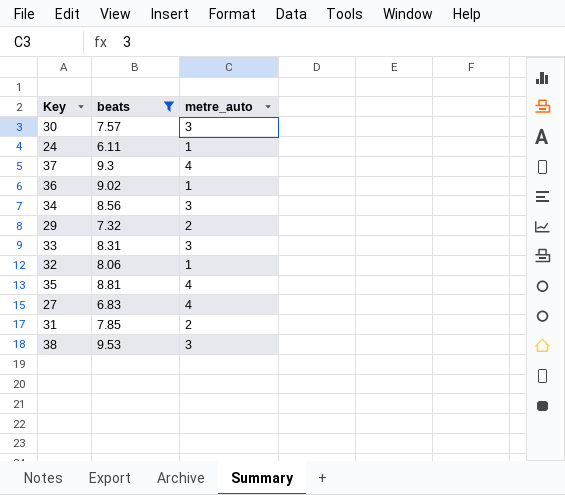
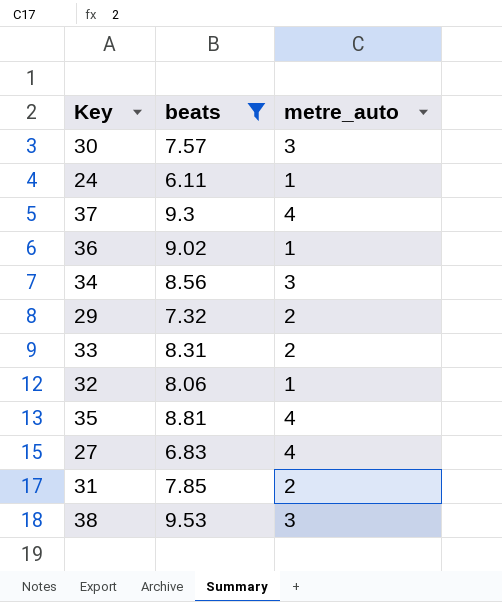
33 | metre_auto: 3 -> 2

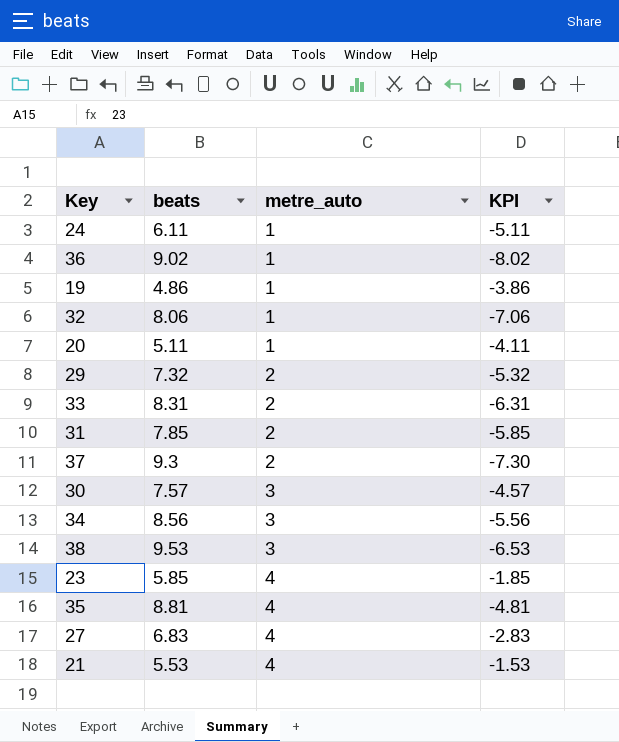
filter: beats >= 6.11 -> none
row order: none -> metre_auto ascending
column KPI | formula: none -> [metre_auto] - [beats]
37 | metre_auto: 4 -> 2

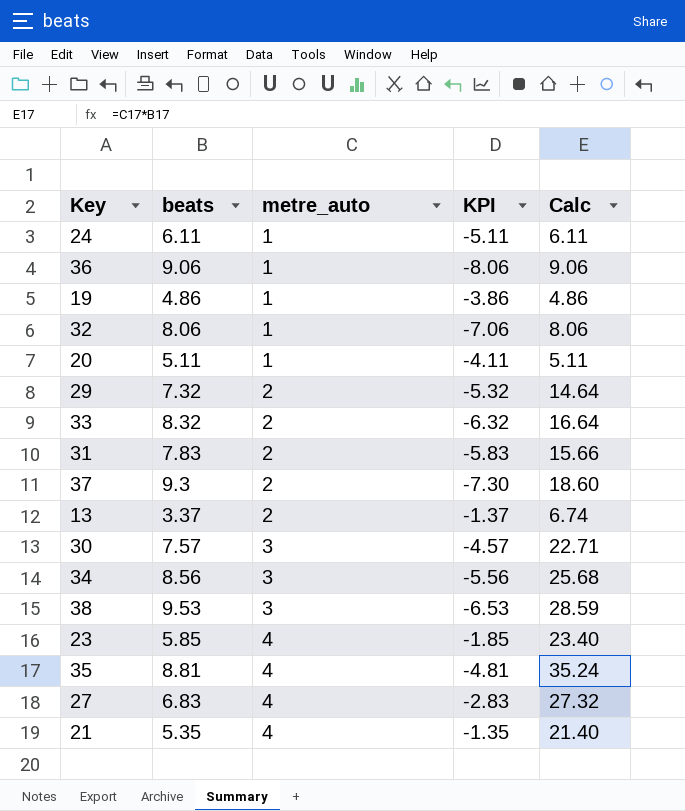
column Calc | formula: none -> [beats] * [metre_auto]
36 | beats: 9.02 -> 9.06
36 | KPI: -8.02 -> -8.06
33 | beats: 8.31 -> 8.32
33 | KPI: -6.31 -> -6.32
31 | beats: 7.85 -> 7.83
31 | KPI: -5.85 -> -5.83
row 13: none -> 3.37 | 2 | -1.37 | 6.74
21 | beats: 5.53 -> 5.35
21 | KPI: -1.53 -> -1.35

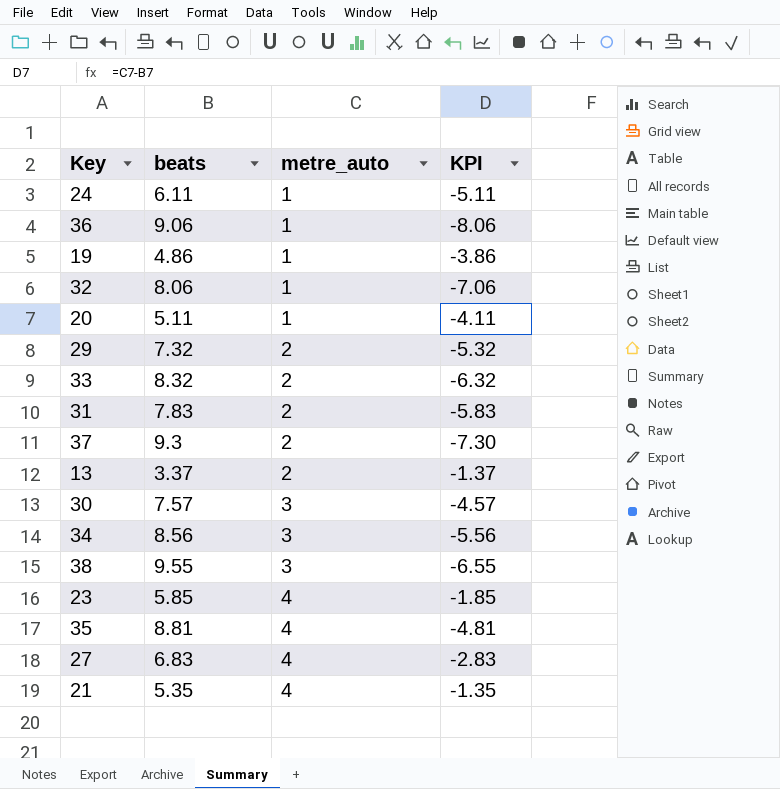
column Calc | formula: [beats] * [metre_auto] -> none
38 | beats: 9.53 -> 9.55
38 | KPI: -6.53 -> -6.55

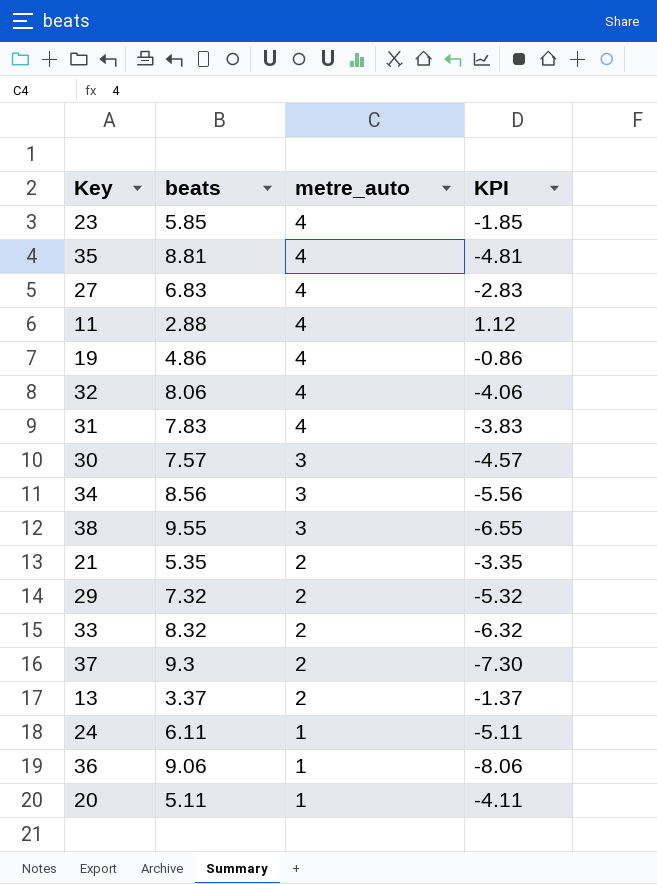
row order: metre_auto ascending -> metre_auto descending
row 11: none -> 2.88 | 4 | 1.12
19 | metre_auto: 1 -> 4
19 | KPI: -3.86 -> -0.86
32 | metre_auto: 1 -> 4
32 | KPI: -7.06 -> -4.06
31 | metre_auto: 2 -> 4
31 | KPI: -5.83 -> -3.83
21 | metre_auto: 4 -> 2
21 | KPI: -1.35 -> -3.35

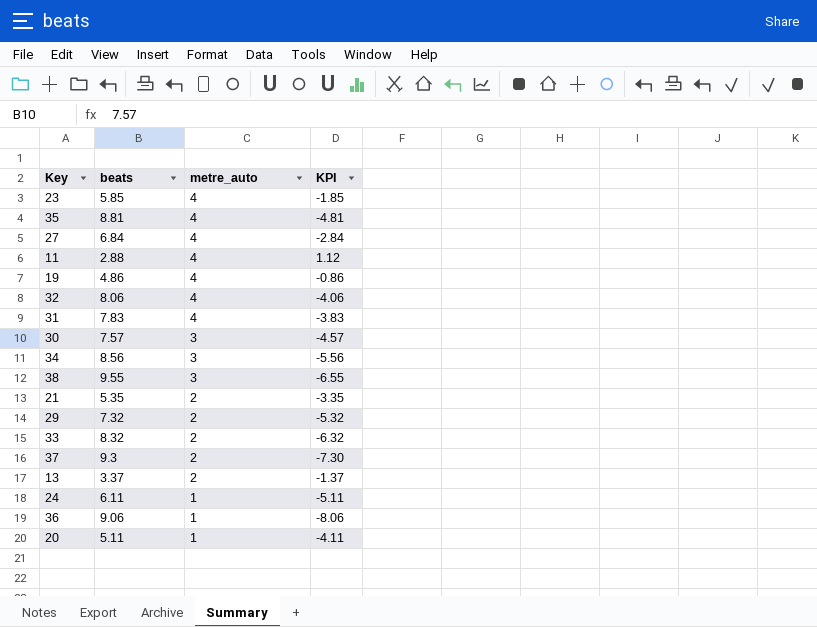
27 | beats: 6.83 -> 6.84
27 | KPI: -2.83 -> -2.84

